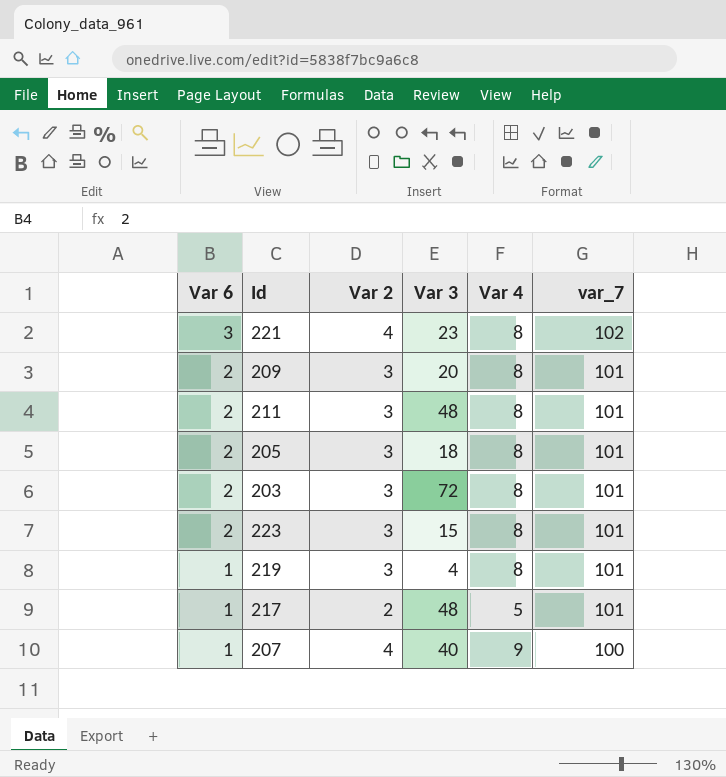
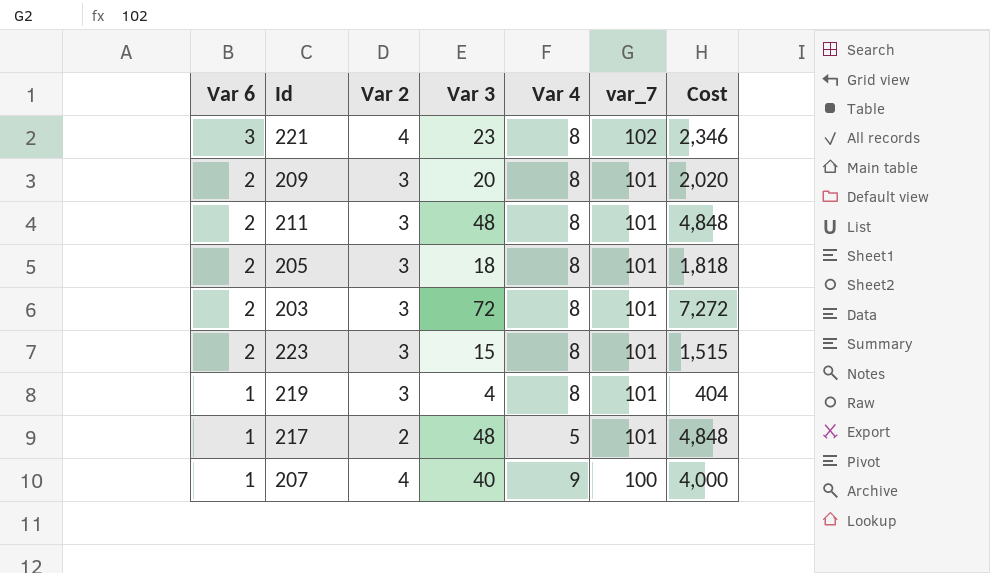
column Cost | formula: none -> [Var 3] * [var_7]

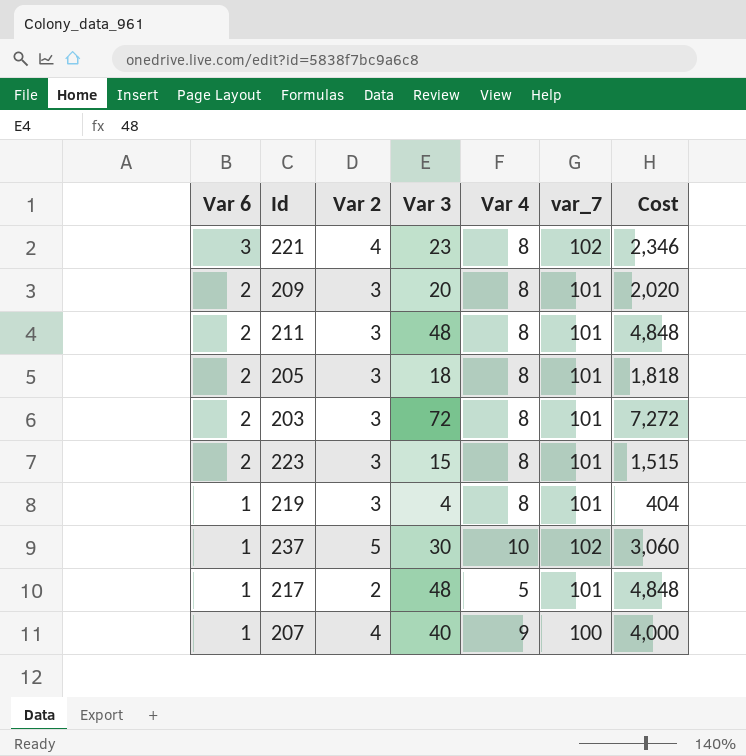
row 237: none -> 1 | 5 | 30 | 10 | 102 | 3,060

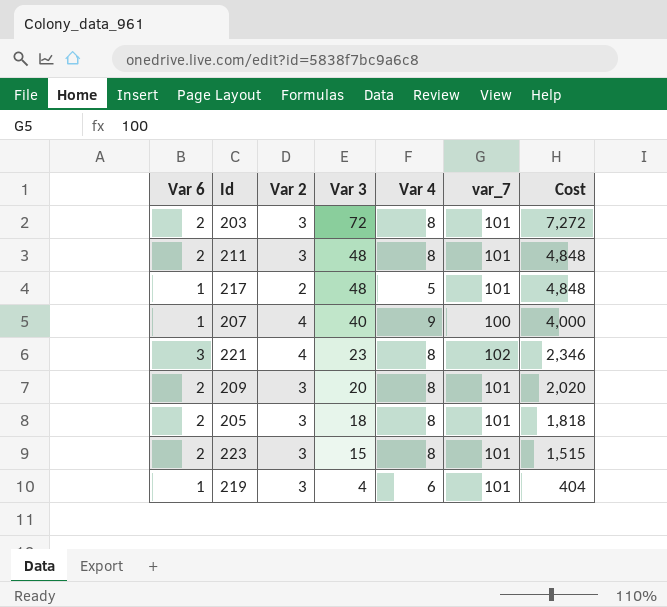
row order: Var 6 descending -> Var 3 descending
row 237: 1 | 5 | 30 | 10 | 102 | 3,060 -> none
219 | Var 4: 8 -> 6

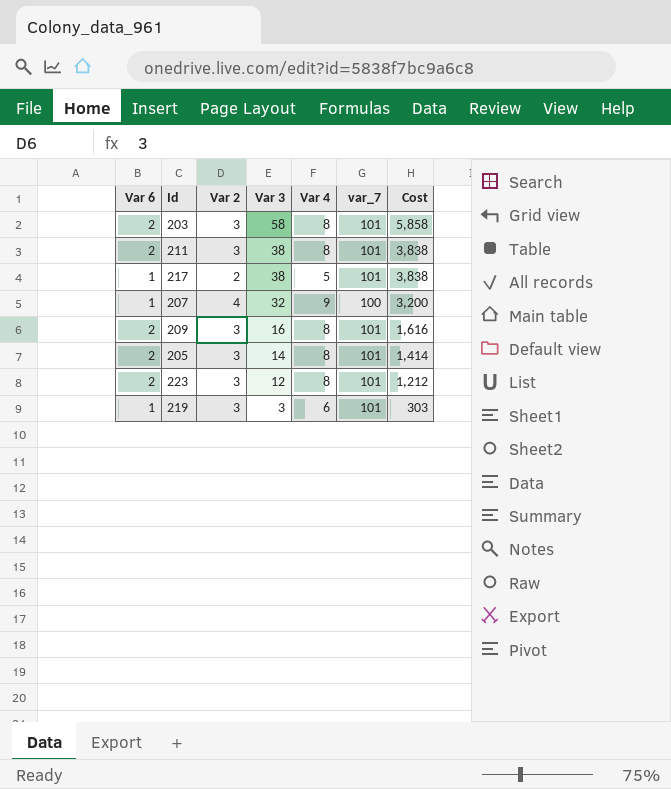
row 221: 3 | 4 | 23 | 8 | 102 | 2,346 -> none
203 | Var 3: 72 -> 58
203 | Cost: 7,272 -> 5,858
211 | Var 3: 48 -> 38
211 | Cost: 4,848 -> 3,838
217 | Var 3: 48 -> 38
217 | Cost: 4,848 -> 3,838
207 | Var 3: 40 -> 32
207 | Cost: 4,000 -> 3,200
209 | Var 3: 20 -> 16
209 | Cost: 2,020 -> 1,616
205 | Var 3: 18 -> 14
205 | Cost: 1,818 -> 1,414
223 | Var 3: 15 -> 12
223 | Cost: 1,515 -> 1,212
219 | Var 3: 4 -> 3
219 | Cost: 404 -> 303

